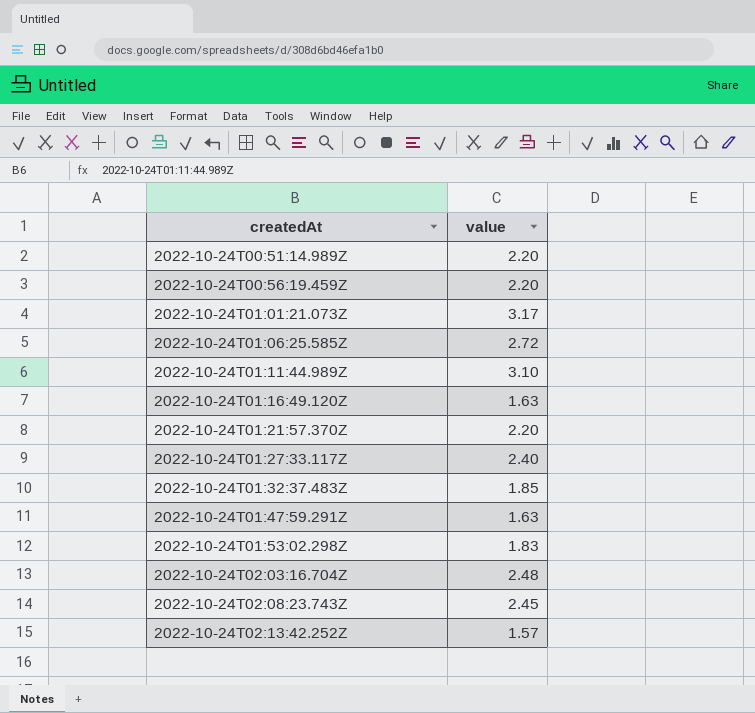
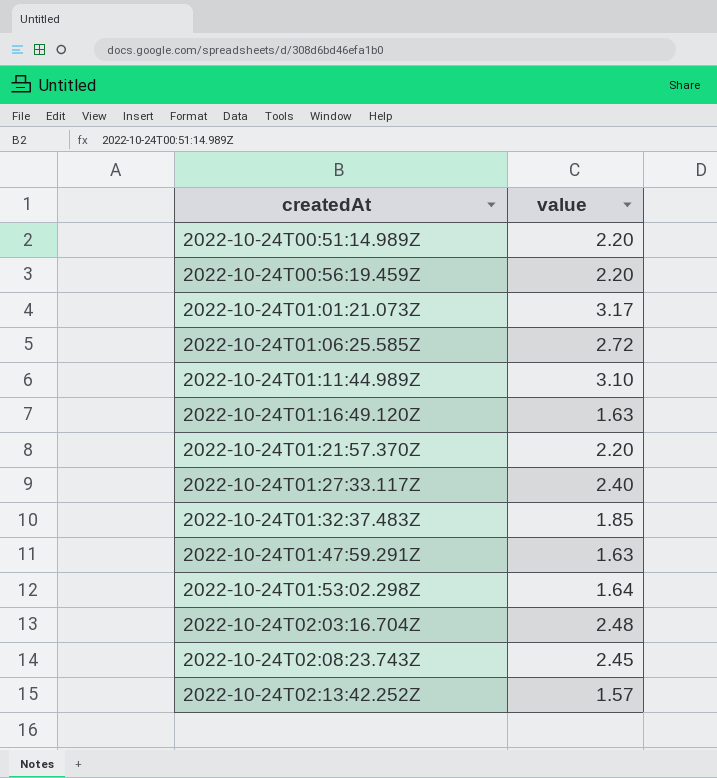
2022-10-24T01:53:02.298Z | value: 1.83 -> 1.64

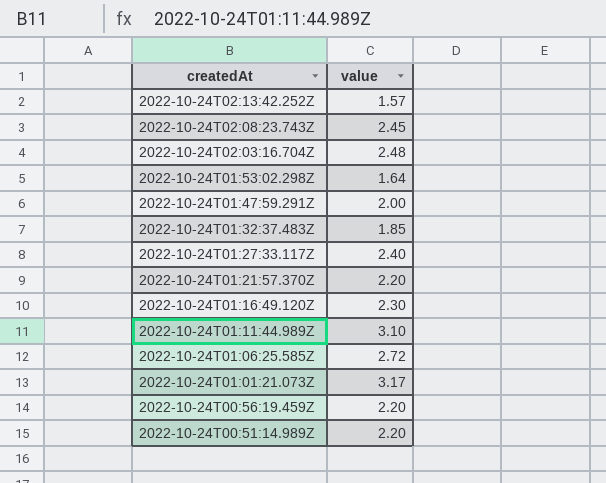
row order: createdAt ascending -> createdAt descending
2022-10-24T01:47:59.291Z | value: 1.63 -> 2.00
2022-10-24T01:16:49.120Z | value: 1.63 -> 2.30

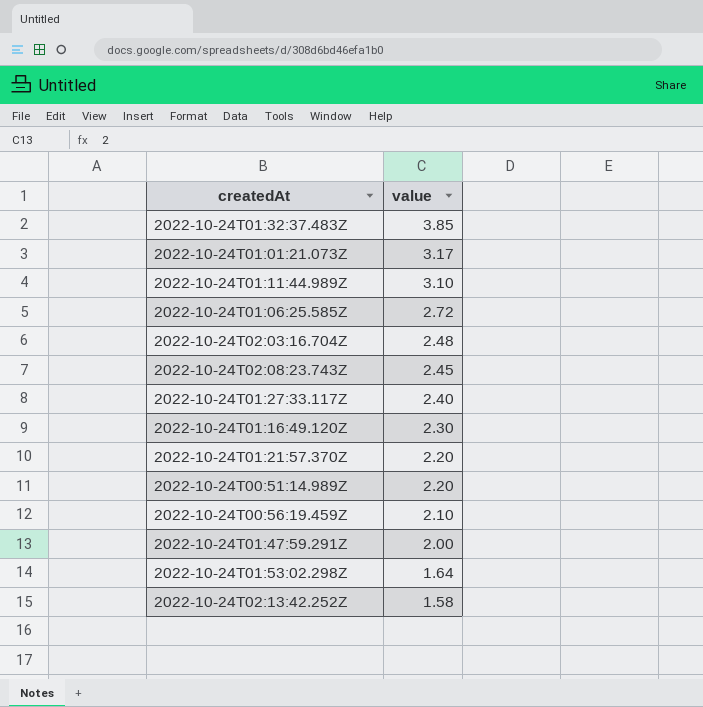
row order: createdAt descending -> value descending
2022-10-24T01:32:37.483Z | value: 1.85 -> 3.85
2022-10-24T00:56:19.459Z | value: 2.20 -> 2.10
2022-10-24T02:13:42.252Z | value: 1.57 -> 1.58

